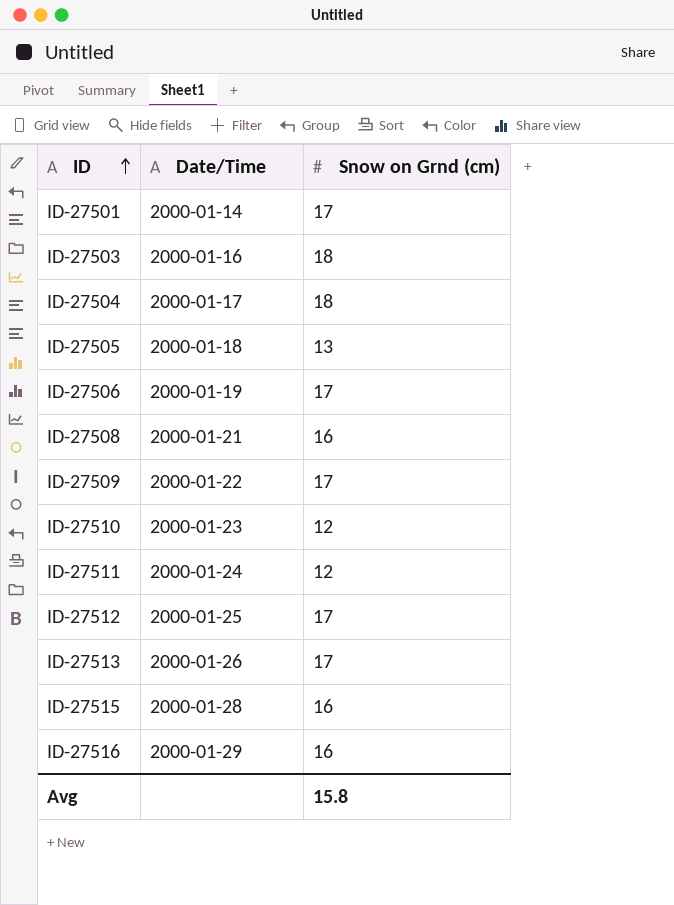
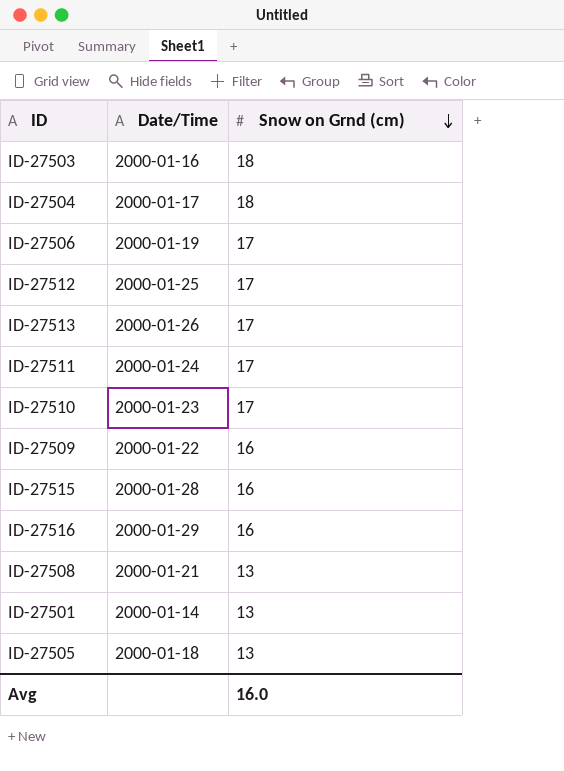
row order: ID ascending -> Snow on Grnd (cm) descending
ID-27511 | Snow on Grnd (cm): 12 -> 17
ID-27510 | Snow on Grnd (cm): 12 -> 17
ID-27509 | Snow on Grnd (cm): 17 -> 16
ID-27508 | Snow on Grnd (cm): 16 -> 13
ID-27501 | Snow on Grnd (cm): 17 -> 13
Avg | Snow on Grnd (cm): 15.8 -> 16.0

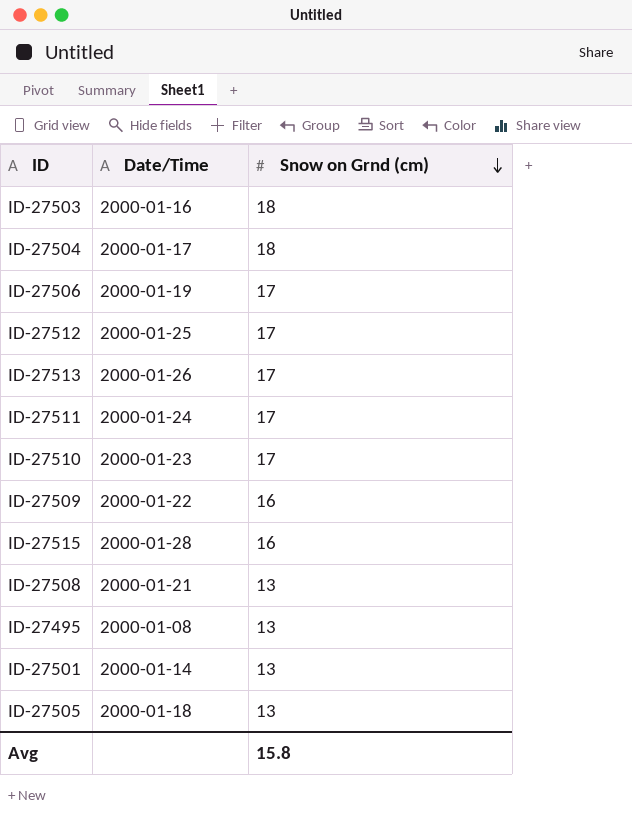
row ID-27516: 2000-01-29 | 16 -> none
row ID-27495: none -> 2000-01-08 | 13
Avg | Snow on Grnd (cm): 16.0 -> 15.8

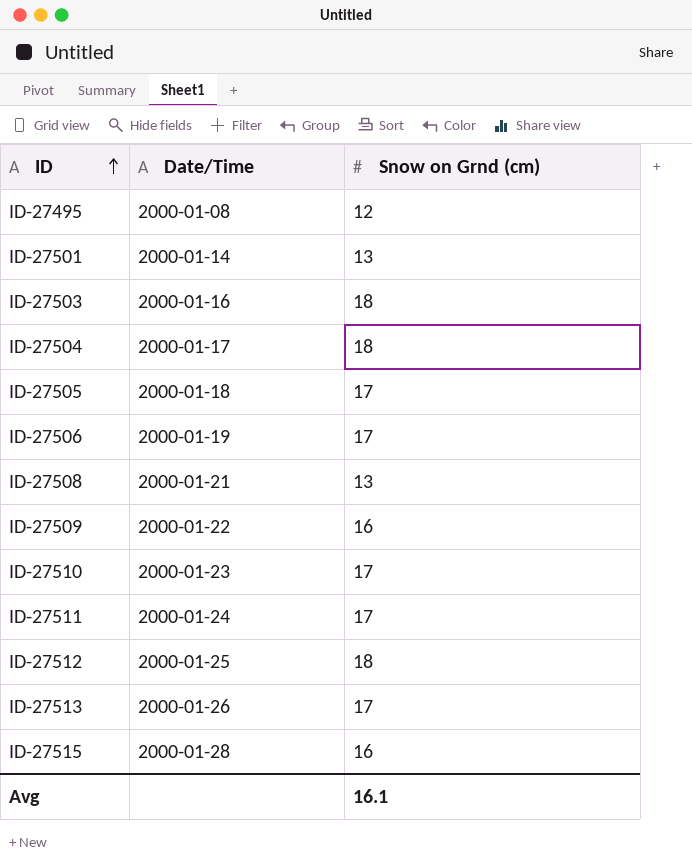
row order: Snow on Grnd (cm) descending -> ID ascending
ID-27495 | Snow on Grnd (cm): 13 -> 12
ID-27505 | Snow on Grnd (cm): 13 -> 17
ID-27512 | Snow on Grnd (cm): 17 -> 18
Avg | Snow on Grnd (cm): 15.8 -> 16.1

